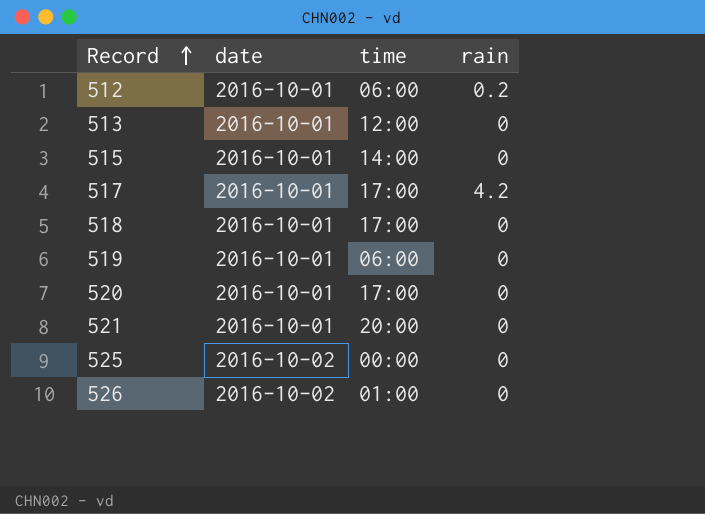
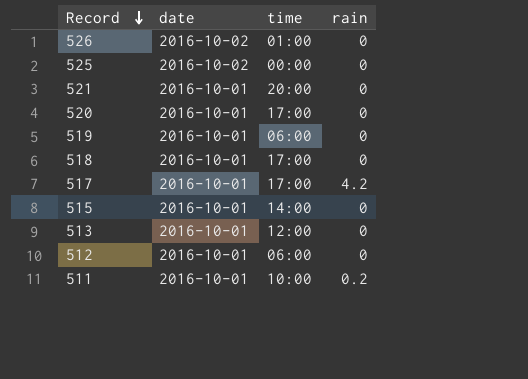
row order: Record ascending -> Record descending
512 | rain: 0.2 -> 0
row 511: none -> 2016-10-01 | 10:00 | 0.2

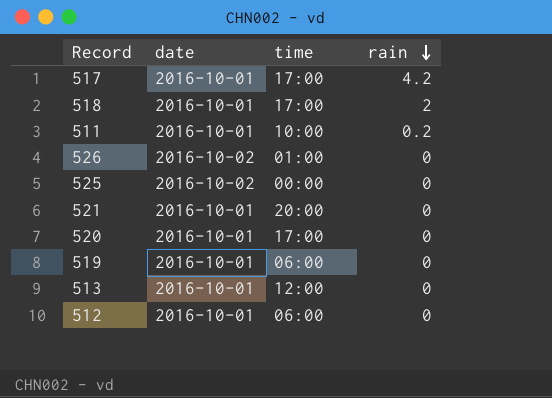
row order: Record descending -> rain descending
row 515: 2016-10-01 | 14:00 | 0 -> none
518 | rain: 0 -> 2

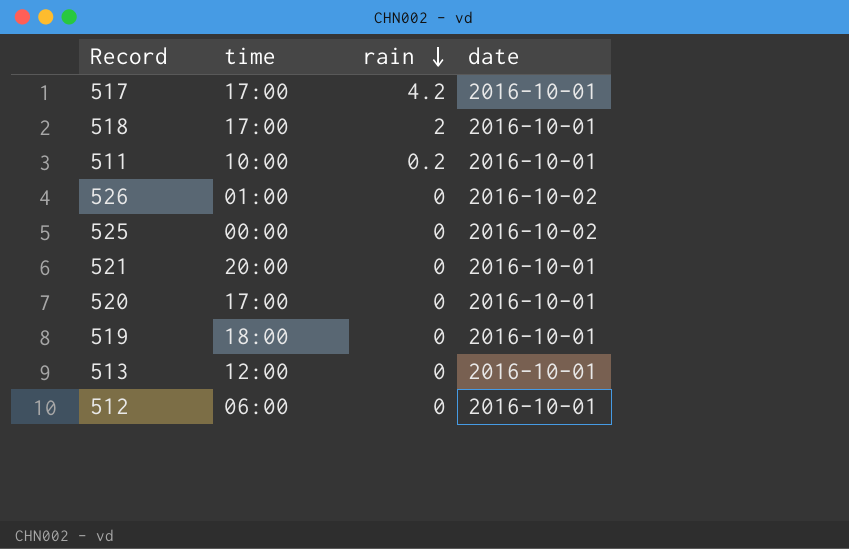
column date | position: 2 -> 4
519 | time: 06:00 -> 18:00

